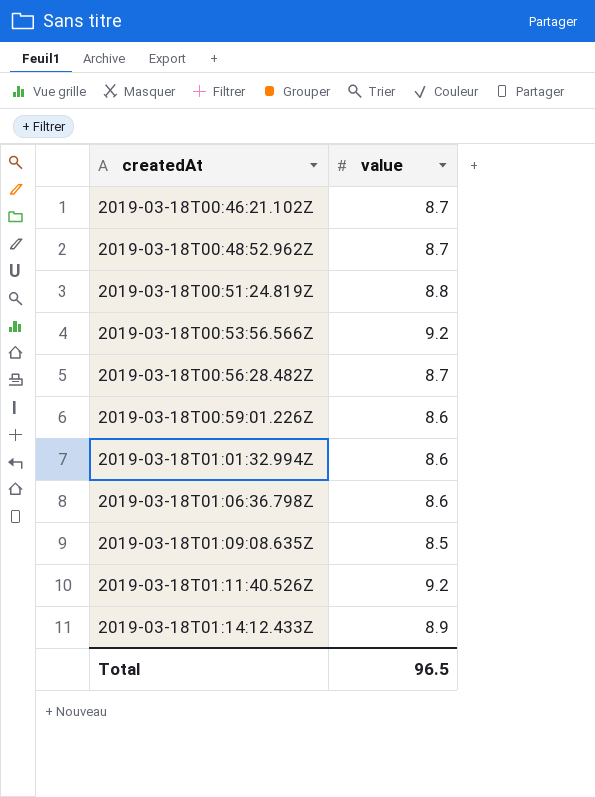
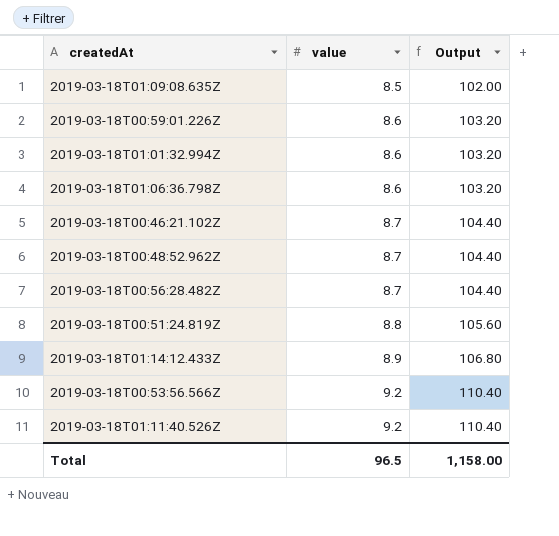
row order: createdAt ascending -> value ascending
column Output | formula: none -> [value] * 12

